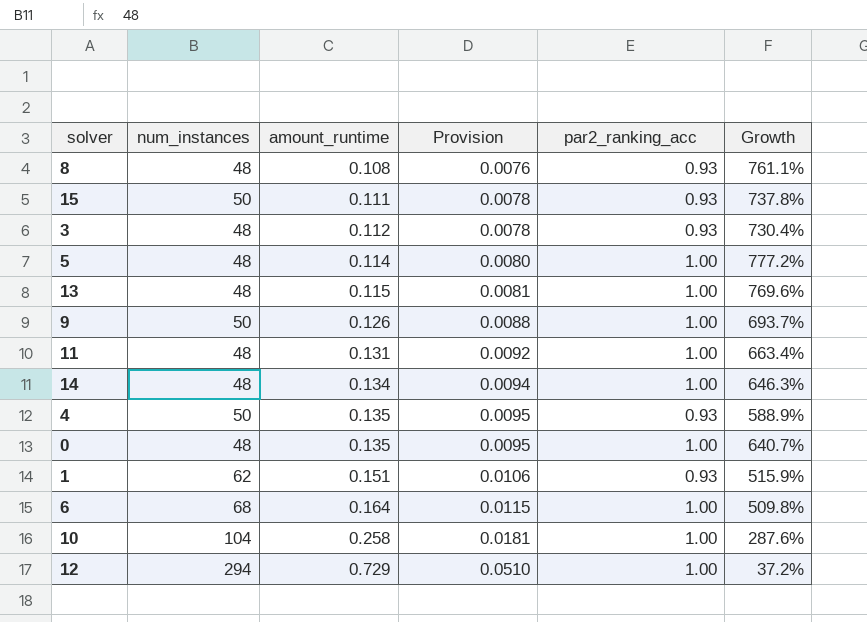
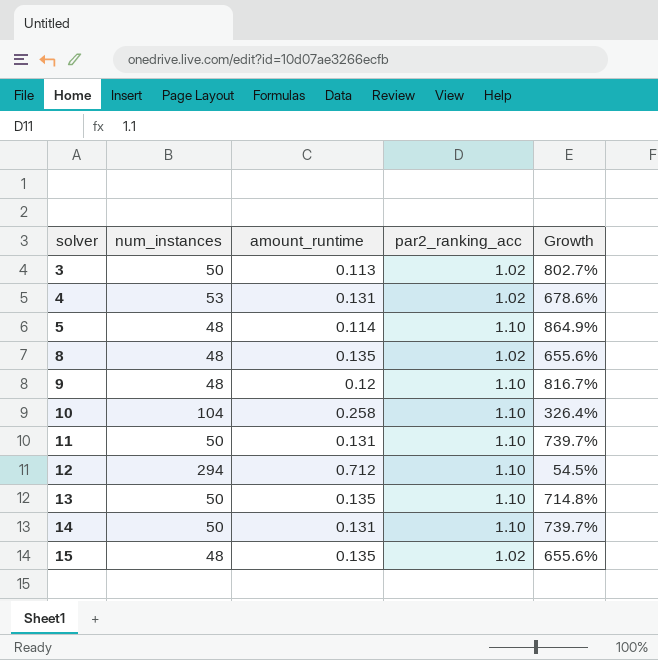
row order: amount_runtime ascending -> solver ascending
column Provision | formula: [amount_runtime] * 0.07 -> none
row 0: 48 | 0.135 | 0.0095 | 1.00 | 640.7% -> none
row 1: 62 | 0.151 | 0.0106 | 0.93 | 515.9% -> none
row 6: 68 | 0.164 | 0.0115 | 1.00 | 509.8% -> none
3 | num_instances: 48 -> 50
3 | amount_runtime: 0.112 -> 0.113
3 | par2_ranking_acc: 0.93 -> 1.02
3 | Growth: 730.4% -> 802.7%
4 | num_instances: 50 -> 53
4 | amount_runtime: 0.135 -> 0.131
4 | par2_ranking_acc: 0.93 -> 1.02
4 | Growth: 588.9% -> 678.6%
5 | par2_ranking_acc: 1.00 -> 1.10
5 | Growth: 777.2% -> 864.9%
8 | amount_runtime: 0.108 -> 0.135
8 | par2_ranking_acc: 0.93 -> 1.02
8 | Growth: 761.1% -> 655.6%
9 | num_instances: 50 -> 48
9 | amount_runtime: 0.126 -> 0.12
9 | par2_ranking_acc: 1.00 -> 1.10
9 | Growth: 693.7% -> 816.7%
10 | par2_ranking_acc: 1.00 -> 1.10
10 | Growth: 287.6% -> 326.4%
11 | num_instances: 48 -> 50
11 | par2_ranking_acc: 1.00 -> 1.10
11 | Growth: 663.4% -> 739.7%
12 | amount_runtime: 0.729 -> 0.712
12 | par2_ranking_acc: 1.00 -> 1.10
12 | Growth: 37.2% -> 54.5%
13 | num_instances: 48 -> 50
13 | amount_runtime: 0.115 -> 0.135
13 | par2_ranking_acc: 1.00 -> 1.10
13 | Growth: 769.6% -> 714.8%
14 | num_instances: 48 -> 50
14 | amount_runtime: 0.134 -> 0.131
14 | par2_ranking_acc: 1.00 -> 1.10
14 | Growth: 646.3% -> 739.7%
15 | num_instances: 50 -> 48
15 | amount_runtime: 0.111 -> 0.135
15 | par2_ranking_acc: 0.93 -> 1.02
15 | Growth: 737.8% -> 655.6%

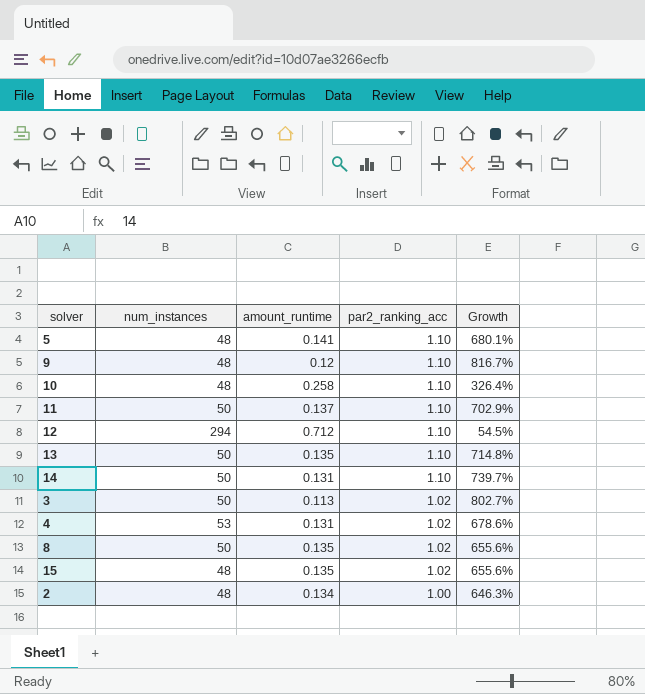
row order: solver ascending -> par2_ranking_acc descending
5 | amount_runtime: 0.114 -> 0.141
5 | Growth: 864.9% -> 680.1%
10 | num_instances: 104 -> 48
11 | amount_runtime: 0.131 -> 0.137
11 | Growth: 739.7% -> 702.9%
8 | num_instances: 48 -> 50
row 2: none -> 48 | 0.134 | 1.00 | 646.3%

